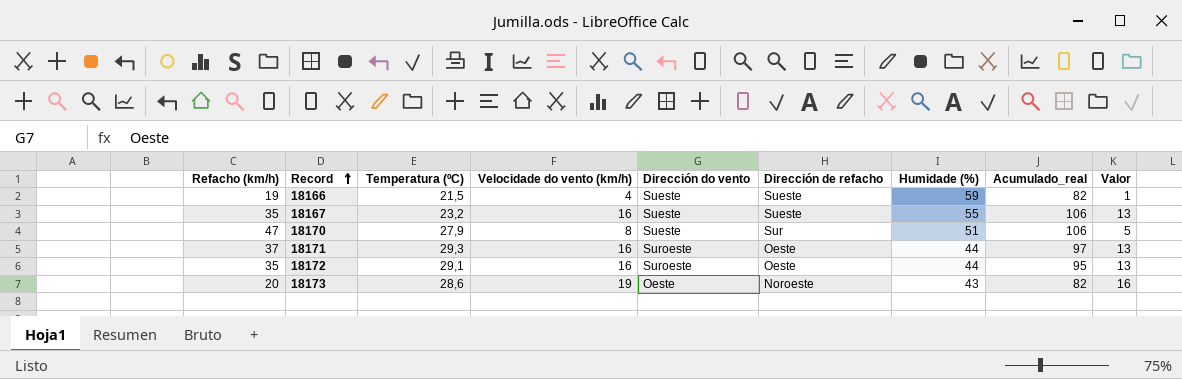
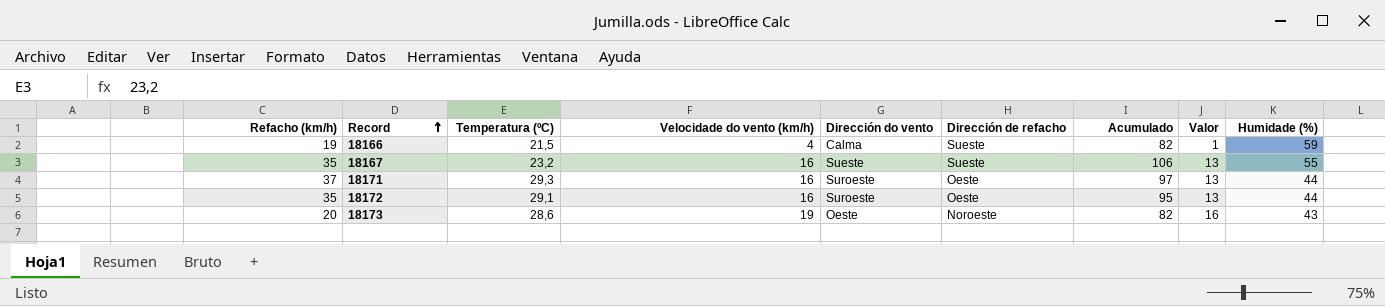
column name: Acumulado_real -> Acumulado
column Humidade (%) | position: 7 -> 9
row 18170: 47 | 27,9 | 8 | Sueste | Sur | 51 | 106 | 5 -> none
18166 | Dirección do vento: Sueste -> Calma

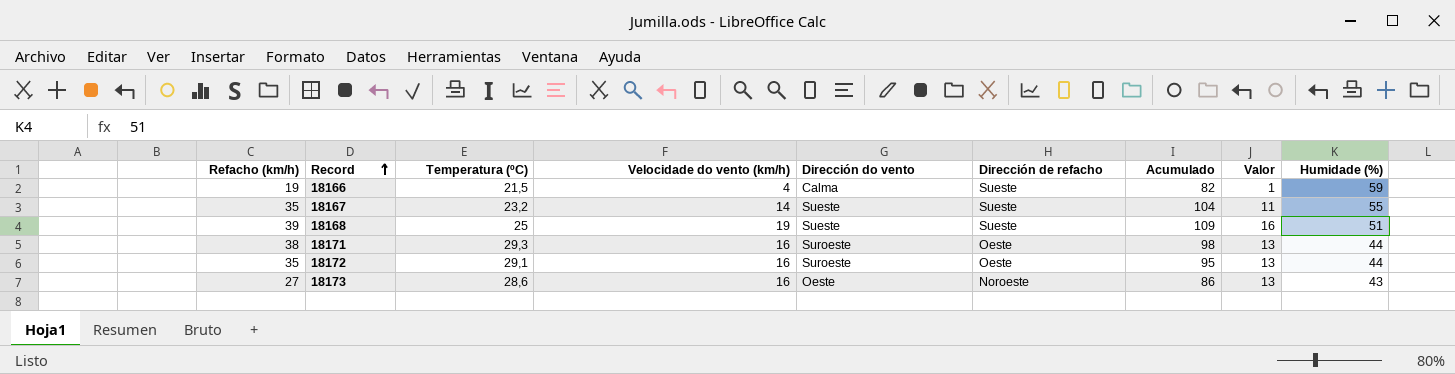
18167 | Velocidade do vento (km/h): 16 -> 14
18167 | Acumulado: 106 -> 104
18167 | Valor: 13 -> 11
row 18168: none -> 39 | 25 | 19 | Sueste | Sueste | 109 | 16 | 51
18171 | Refacho (km/h): 37 -> 38
18171 | Acumulado: 97 -> 98
18173 | Refacho (km/h): 20 -> 27
18173 | Velocidade do vento (km/h): 19 -> 16
18173 | Acumulado: 82 -> 86
18173 | Valor: 16 -> 13

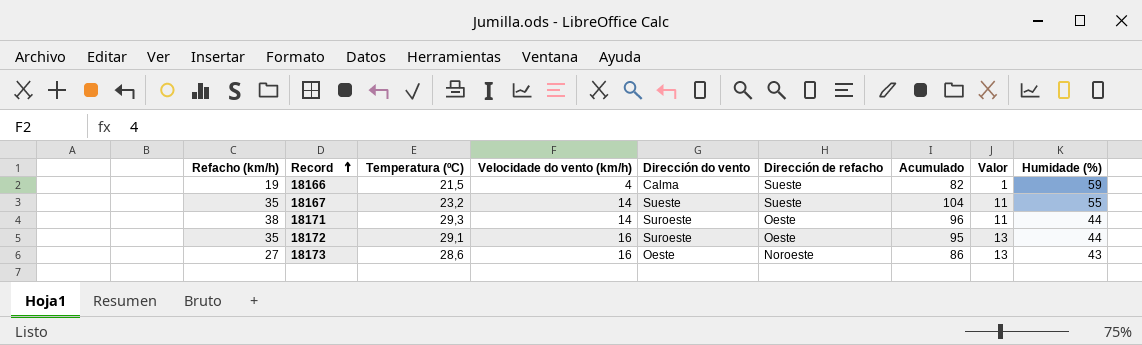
row 18168: 39 | 25 | 19 | Sueste | Sueste | 109 | 16 | 51 -> none
18171 | Velocidade do vento (km/h): 16 -> 14
18171 | Acumulado: 98 -> 96
18171 | Valor: 13 -> 11

